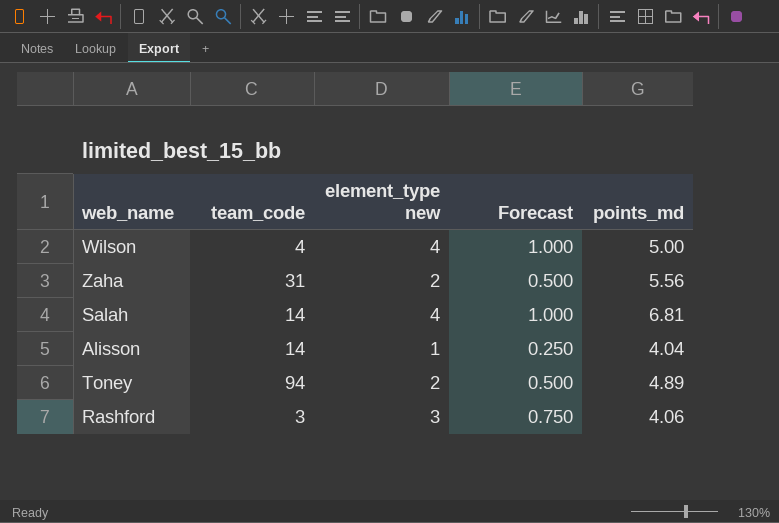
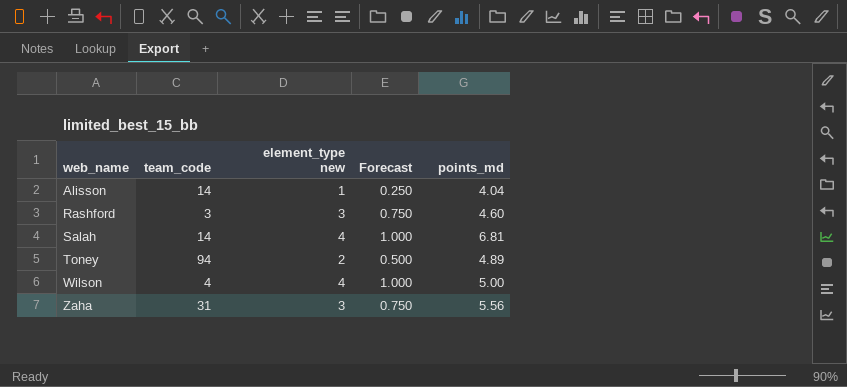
row order: none -> web_name ascending
Rashford | points_md: 4.06 -> 4.60
Zaha | element_type new: 2 -> 3
Zaha | Forecast: 0.500 -> 0.750

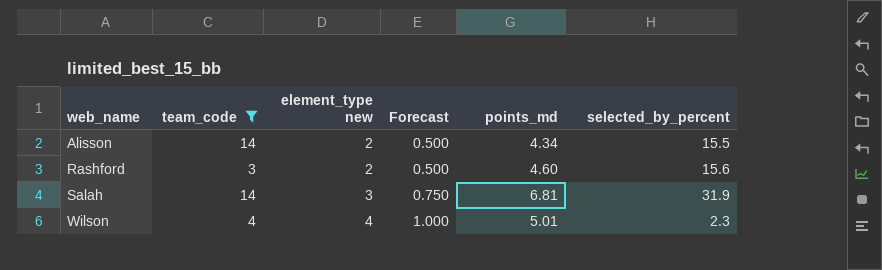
filter: none -> team_code <= 14
column selected_by_percent | position: none -> 6
Alisson | element_type new: 1 -> 2
Alisson | Forecast: 0.250 -> 0.500
Alisson | points_md: 4.04 -> 4.34
Rashford | element_type new: 3 -> 2
Rashford | Forecast: 0.750 -> 0.500
Salah | element_type new: 4 -> 3
Salah | Forecast: 1.000 -> 0.750
Wilson | points_md: 5.00 -> 5.01

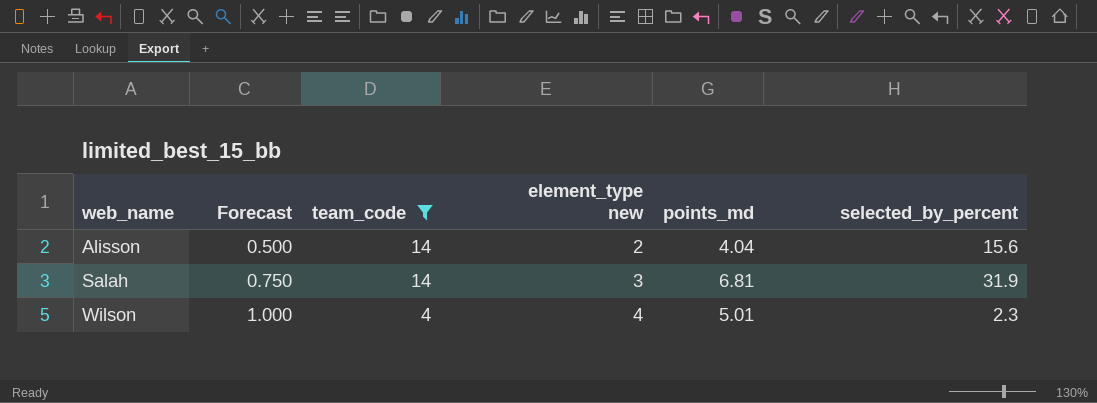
column Forecast | position: 4 -> 2
row Rashford: 3 | 2 | 0.500 | 4.60 | 15.6 -> none
Alisson | points_md: 4.34 -> 4.04
Alisson | selected_by_percent: 15.5 -> 15.6

